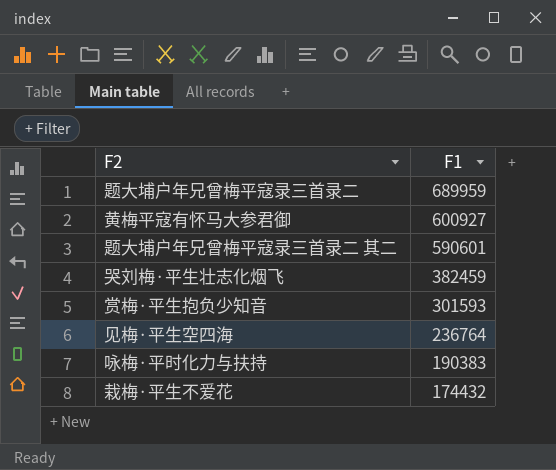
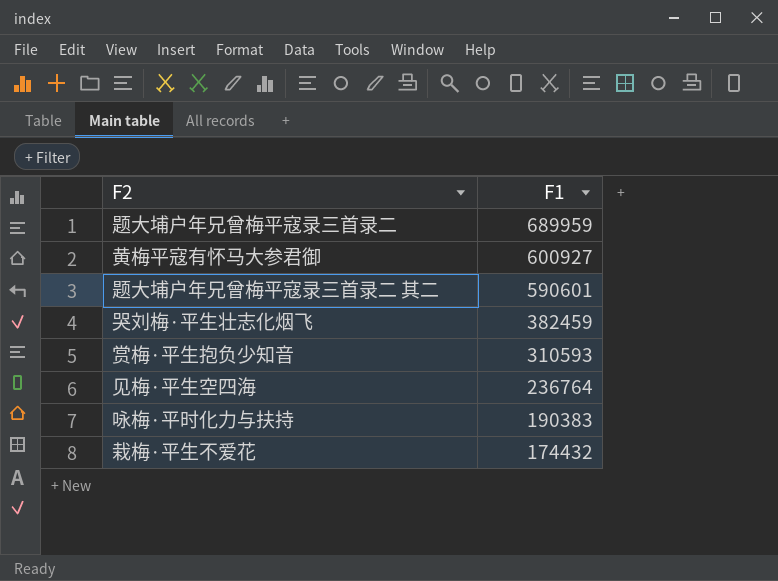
赏梅·平生抱负少知音 | F1: 301593 -> 310593

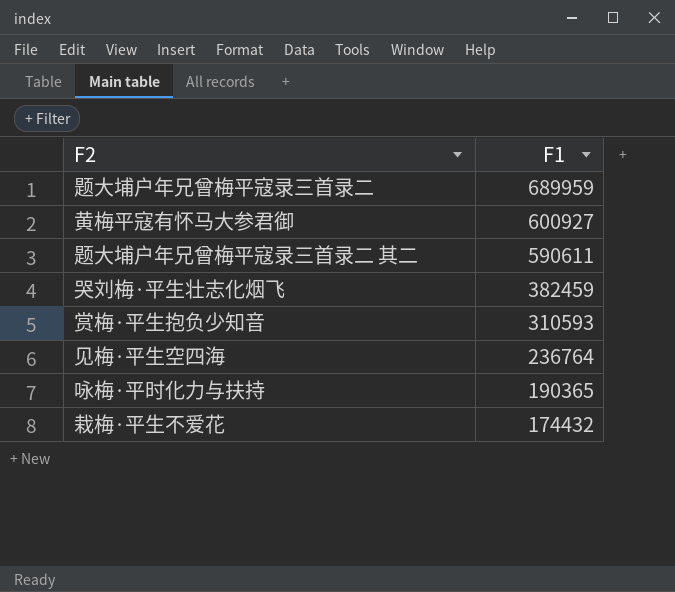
题大埔户年兄曾梅平寇录三首录二 其二 | F1: 590601 -> 590611
咏梅·平时化力与扶持 | F1: 190383 -> 190365

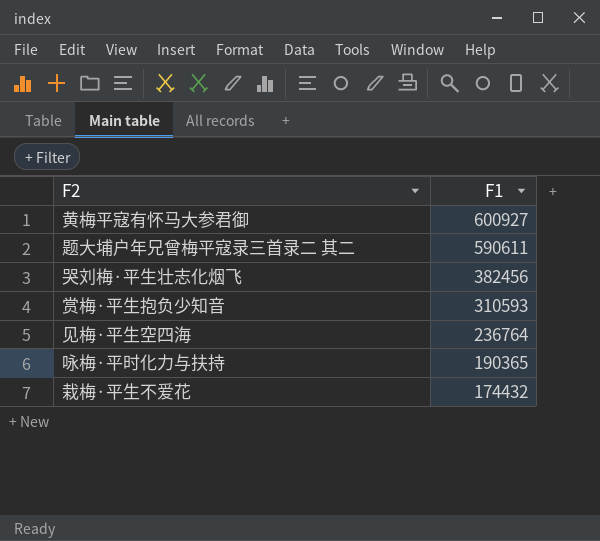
row 题大埔户年兄曾梅平寇录三首录二: 689959 -> none
哭刘梅·平生壮志化烟飞 | F1: 382459 -> 382456

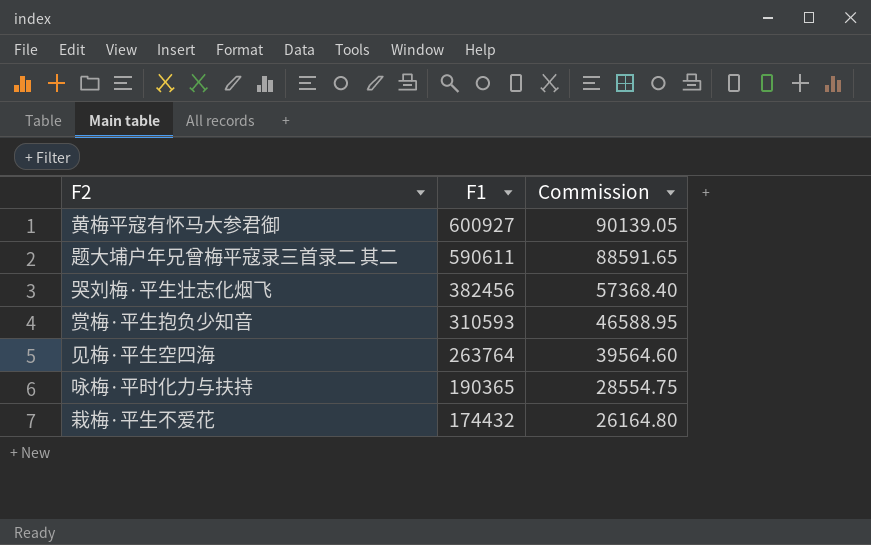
column Commission | formula: none -> [F1] * 0.15
见梅·平生空四海 | F1: 236764 -> 263764

